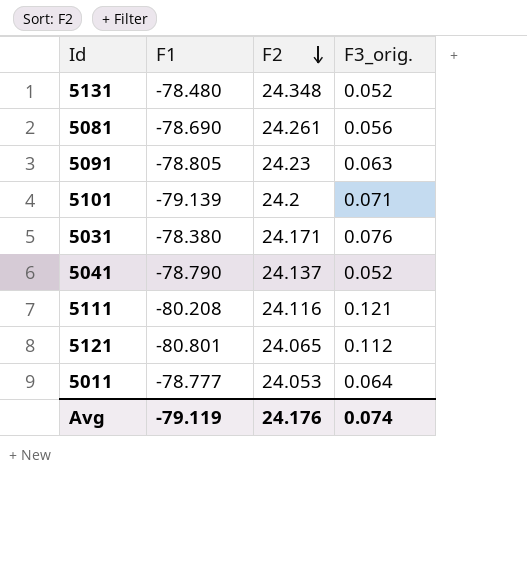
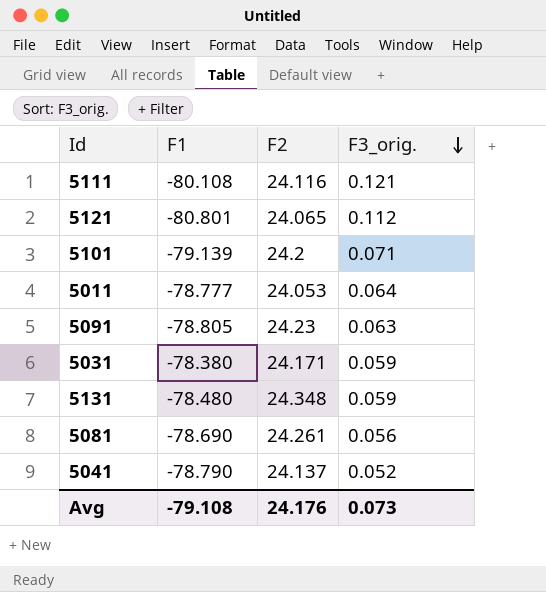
row order: F2 descending -> F3_orig. descending
5111 | F1: -80.208 -> -80.108
5031 | F3_orig.: 0.076 -> 0.059
5131 | F3_orig.: 0.052 -> 0.059
Avg | F1: -79.119 -> -79.108
Avg | F3_orig.: 0.074 -> 0.073

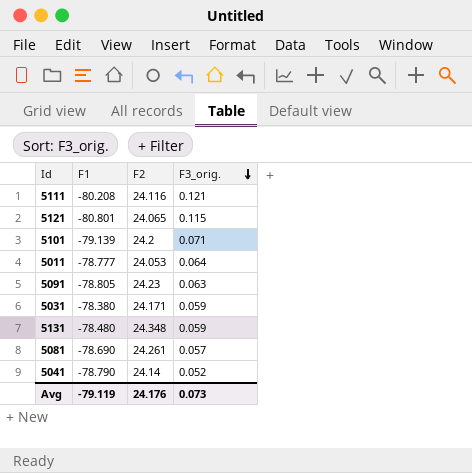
5111 | F1: -80.108 -> -80.208
5121 | F3_orig.: 0.112 -> 0.115
5081 | F3_orig.: 0.056 -> 0.057
5041 | F2: 24.137 -> 24.14
Avg | F1: -79.108 -> -79.119

